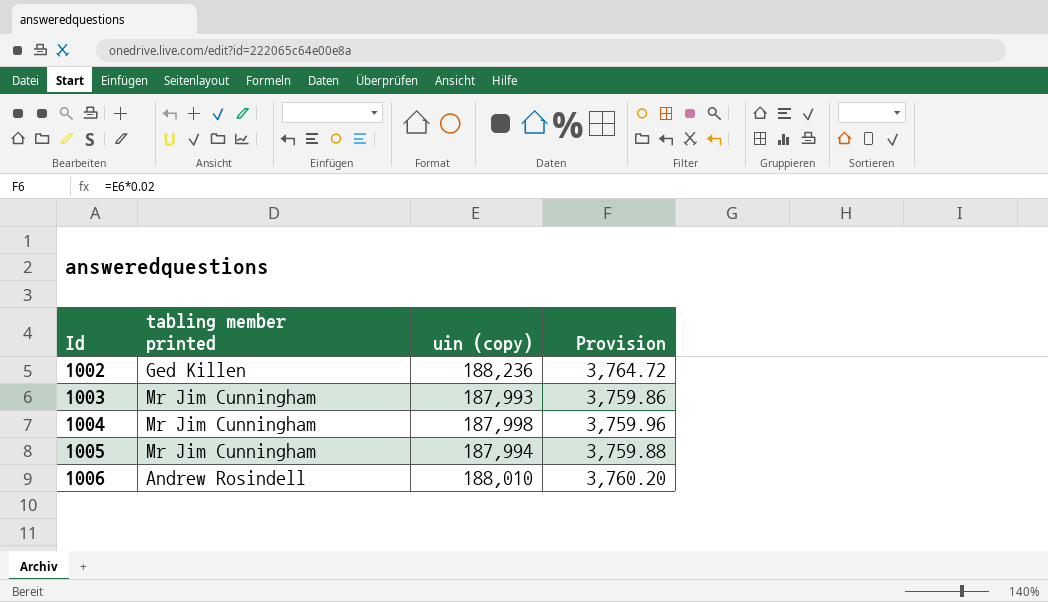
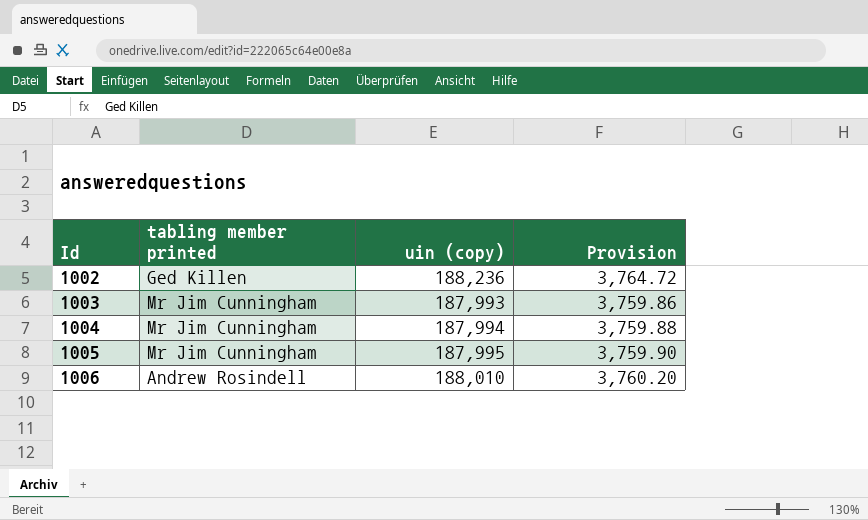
1004 | uin (copy): 187,998 -> 187,994
1004 | Provision: 3,759.96 -> 3,759.88
1005 | uin (copy): 187,994 -> 187,995
1005 | Provision: 3,759.88 -> 3,759.90

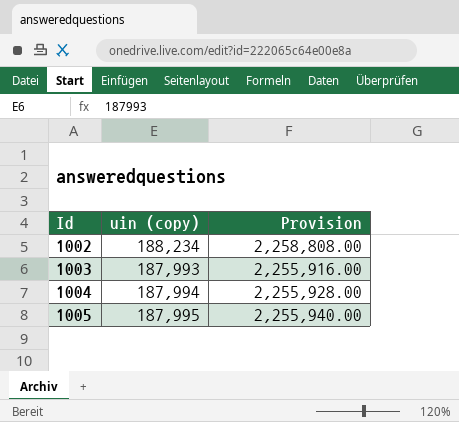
column tabling member printed | position: 2 -> none
column Provision | formula: [uin (copy)] * 0.02 -> [uin (copy)] * 12
row 1006: Andrew Rosindell | 188,010 | 3,760.20 -> none
1002 | uin (copy): 188,236 -> 188,234

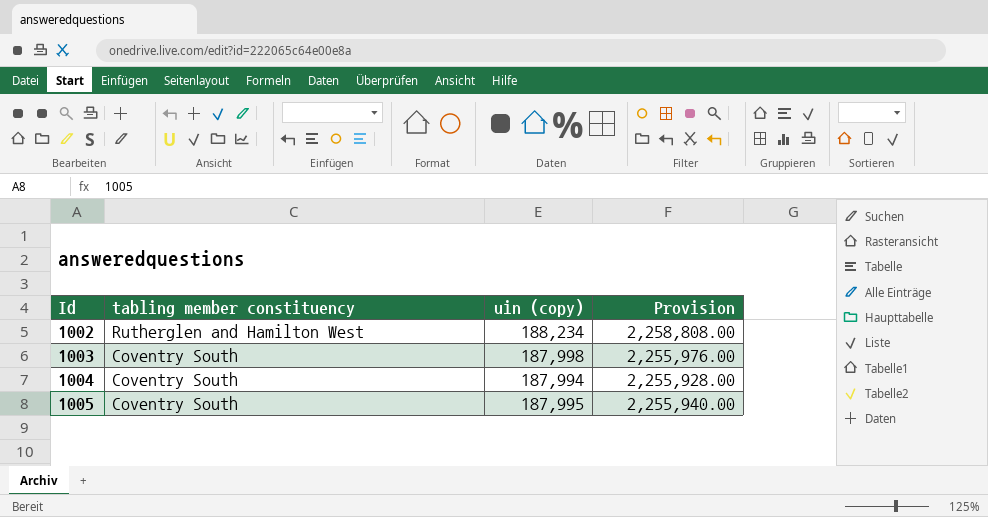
column tabling member constituency | position: none -> 2
1003 | uin (copy): 187,993 -> 187,998
1003 | Provision: 2,255,916.00 -> 2,255,976.00

